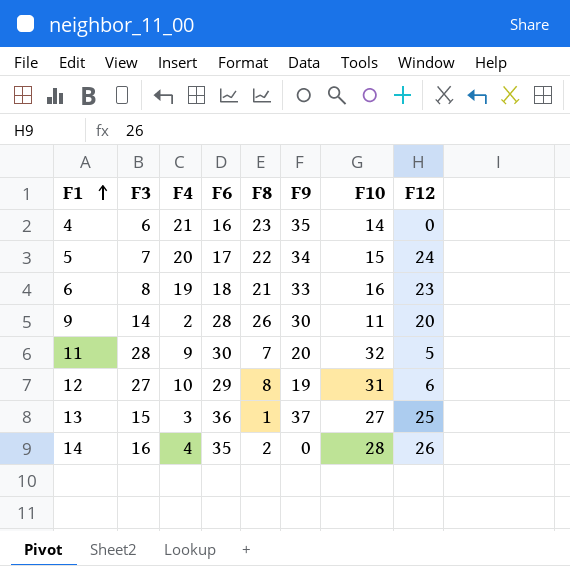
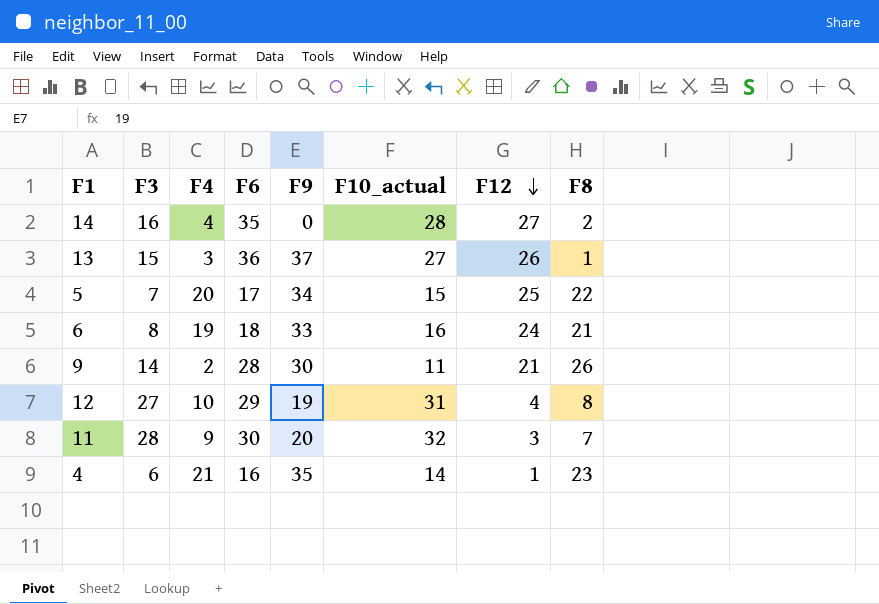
row order: F1 ascending -> F12 descending
column name: F10 -> F10_actual
column F8 | position: 5 -> 8
14 | F12: 26 -> 27
13 | F12: 25 -> 26
5 | F12: 24 -> 25
6 | F12: 23 -> 24
9 | F12: 20 -> 21
12 | F12: 6 -> 4
11 | F12: 5 -> 3
4 | F12: 0 -> 1

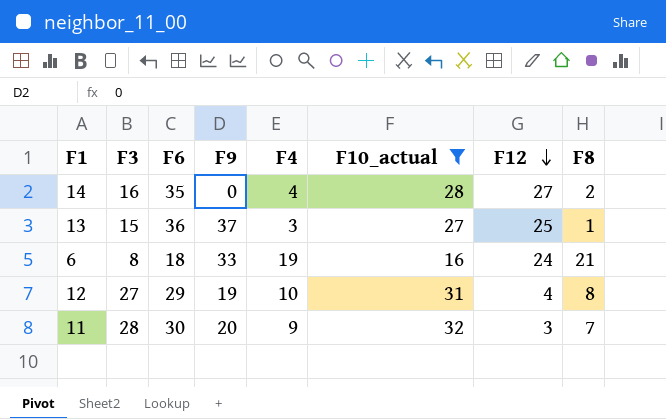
filter: none -> F10_actual >= 16
column F4 | position: 3 -> 5
13 | F12: 26 -> 25

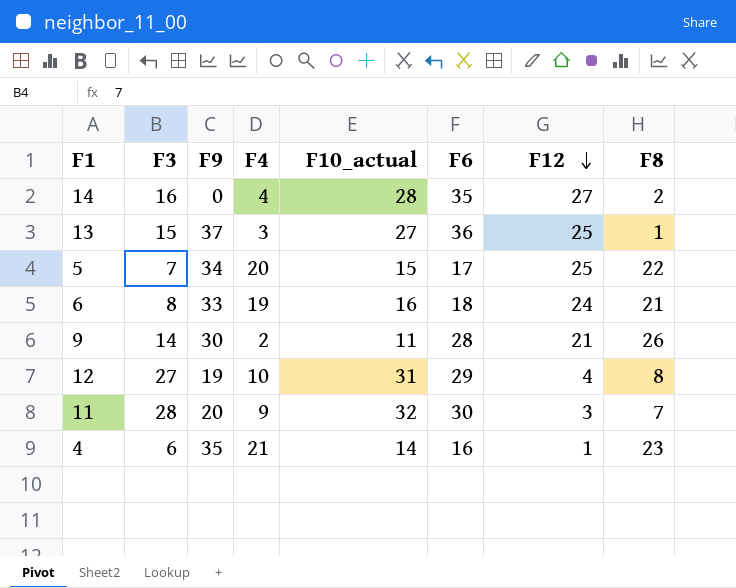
filter: F10_actual >= 16 -> none
column F6 | position: 3 -> 6

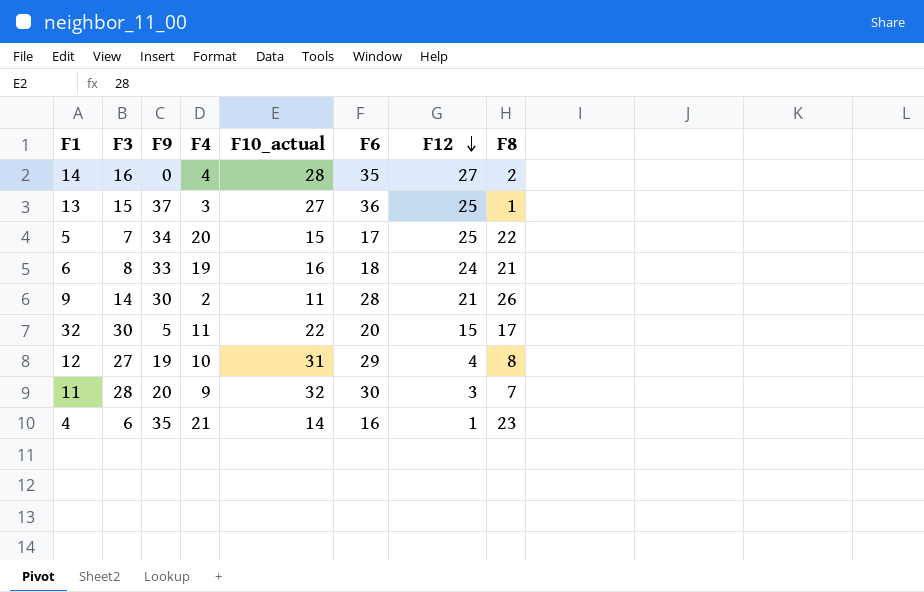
row 32: none -> 30 | 5 | 11 | 22 | 20 | 15 | 17

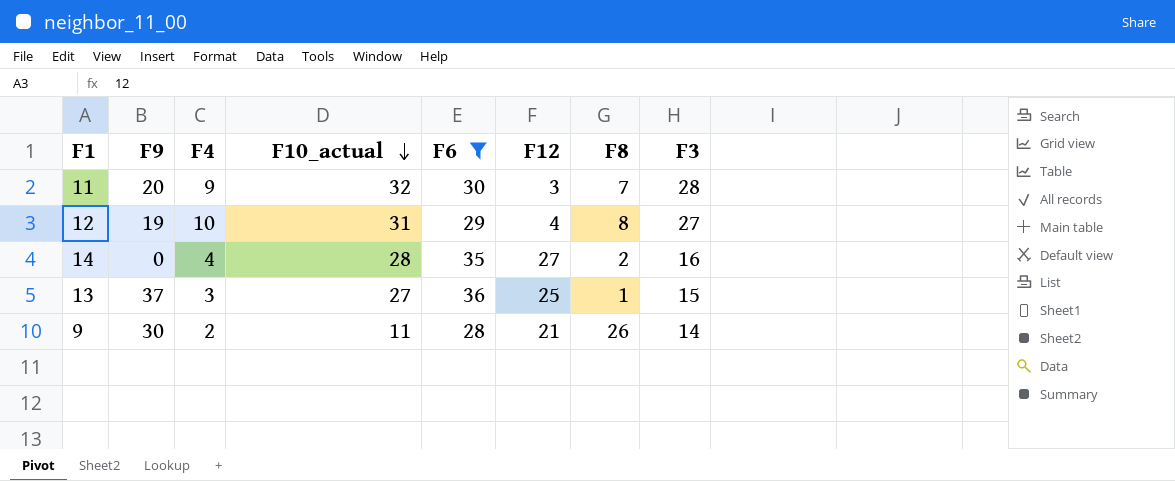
filter: none -> F6 >= 28
row order: F12 descending -> F10_actual descending
column F3 | position: 2 -> 8

